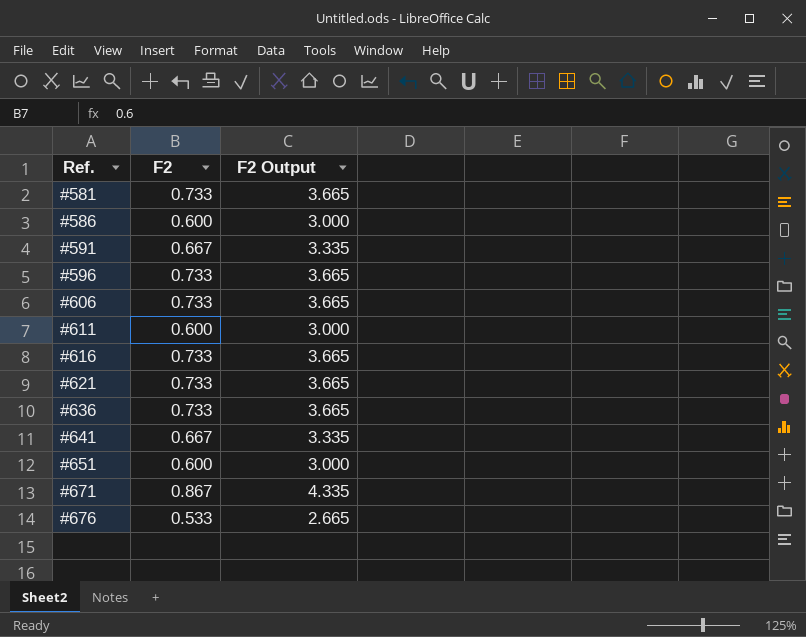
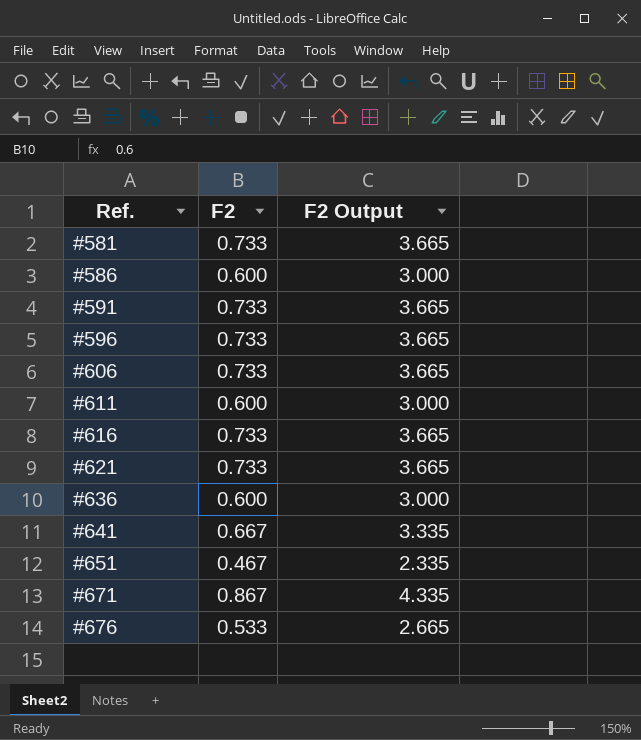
#591 | F2: 0.667 -> 0.733
#591 | F2 Output: 3.335 -> 3.665
#636 | F2: 0.733 -> 0.600
#636 | F2 Output: 3.665 -> 3.000
#651 | F2: 0.600 -> 0.467
#651 | F2 Output: 3.000 -> 2.335

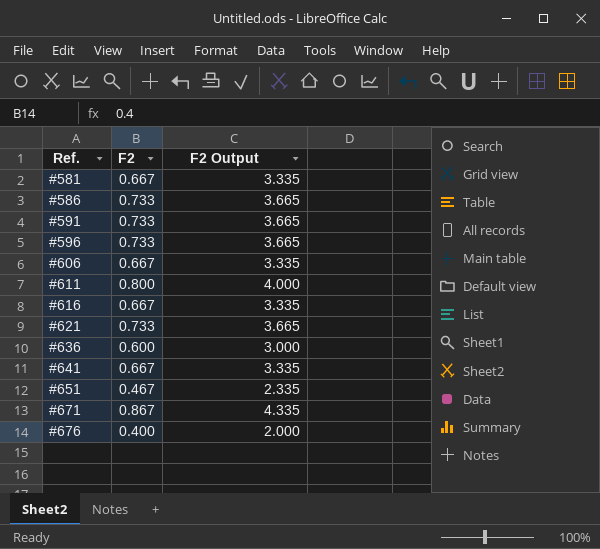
#581 | F2: 0.733 -> 0.667
#581 | F2 Output: 3.665 -> 3.335
#586 | F2: 0.600 -> 0.733
#586 | F2 Output: 3.000 -> 3.665
#606 | F2: 0.733 -> 0.667
#606 | F2 Output: 3.665 -> 3.335
#611 | F2: 0.600 -> 0.800
#611 | F2 Output: 3.000 -> 4.000
#616 | F2: 0.733 -> 0.667
#616 | F2 Output: 3.665 -> 3.335
#676 | F2: 0.533 -> 0.400
#676 | F2 Output: 2.665 -> 2.000

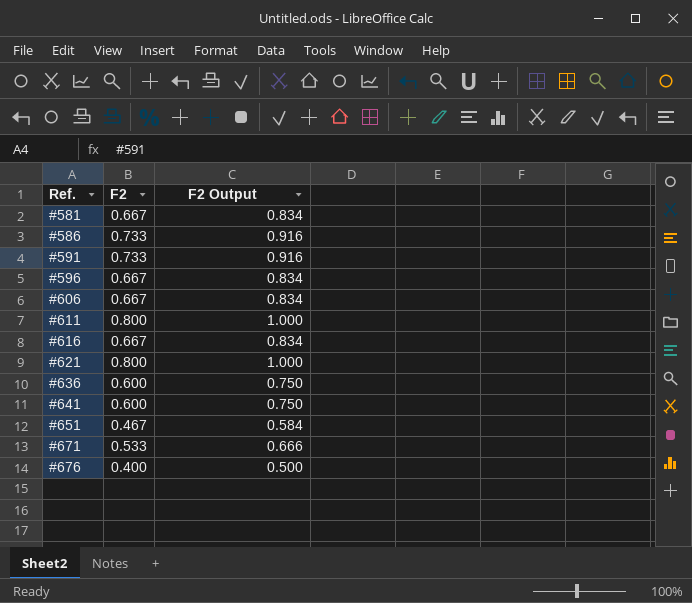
column F2 Output | formula: [F2] * 5 -> [F2] * 1.25
#596 | F2: 0.733 -> 0.667
#621 | F2: 0.733 -> 0.800
#641 | F2: 0.667 -> 0.600
#671 | F2: 0.867 -> 0.533

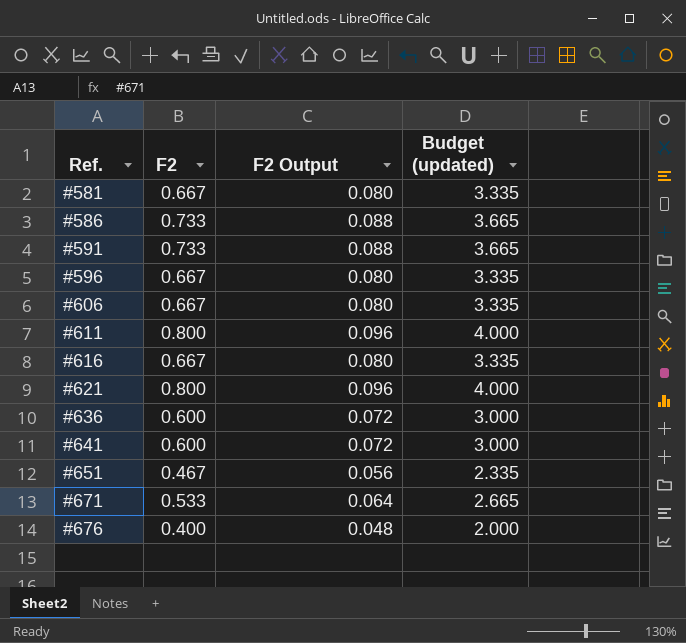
column F2 Output | formula: [F2] * 1.25 -> [F2] * 0.12
column Budget (updated) | formula: none -> [F2] * 5

